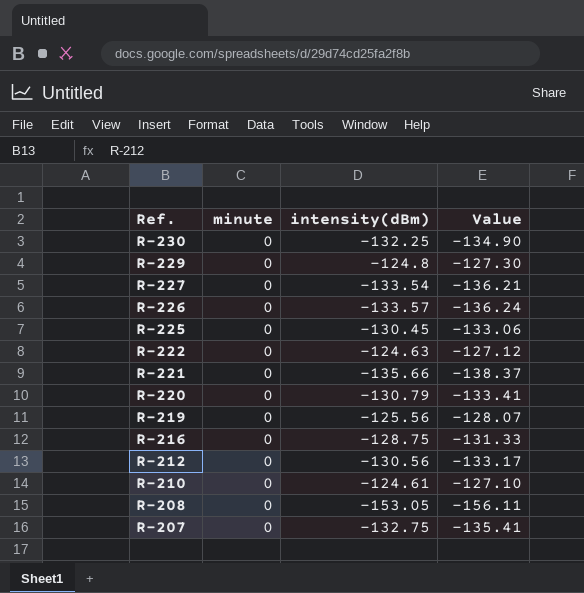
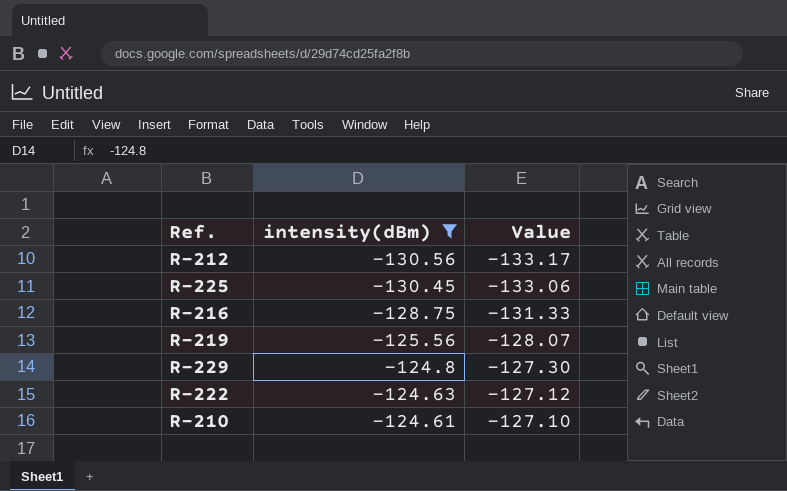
filter: none -> intensity(dBm) >= -130.56
row order: Ref. descending -> intensity(dBm) ascending
column minute | position: 2 -> none

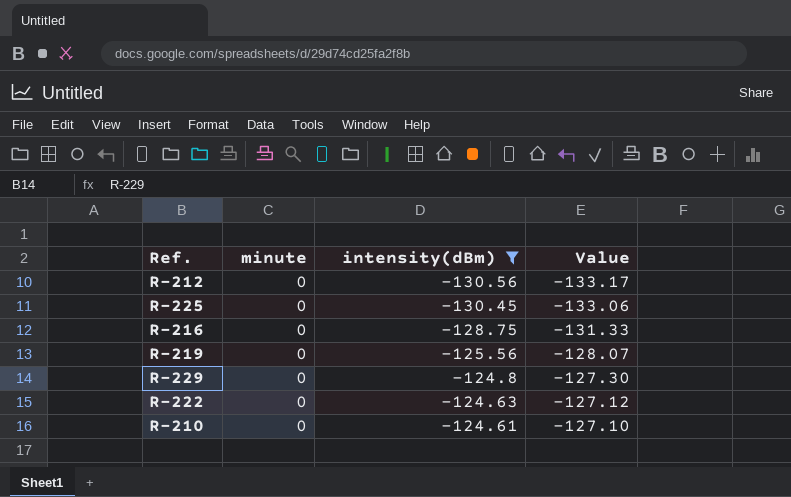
column minute | position: none -> 2

